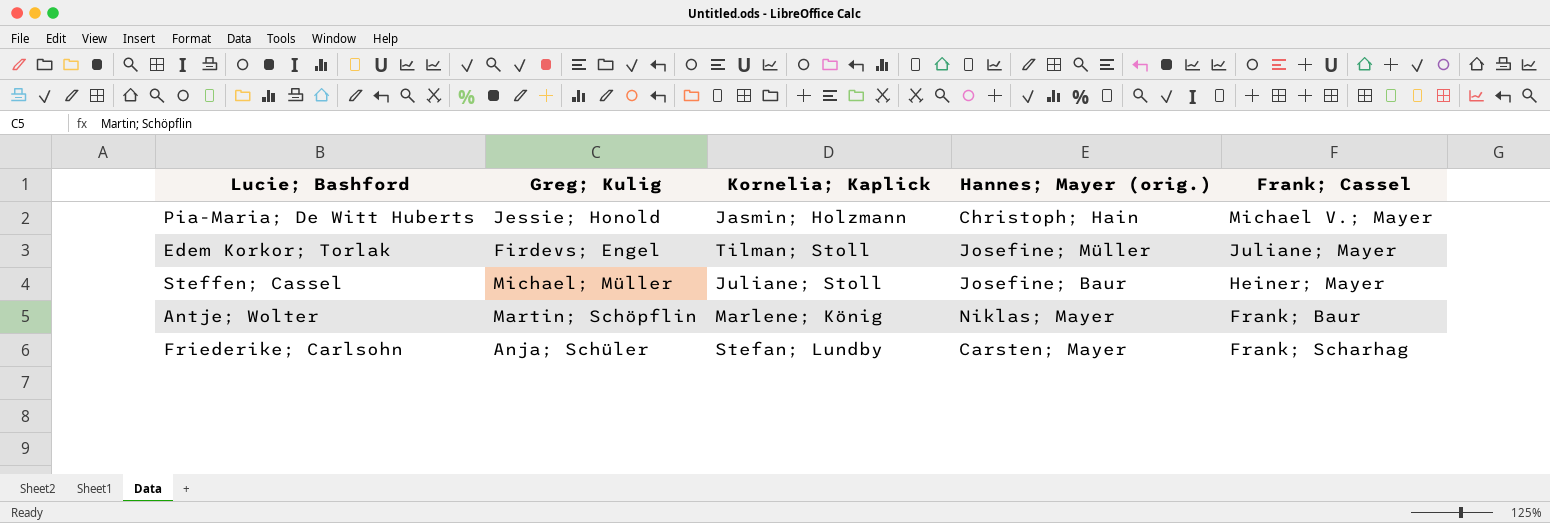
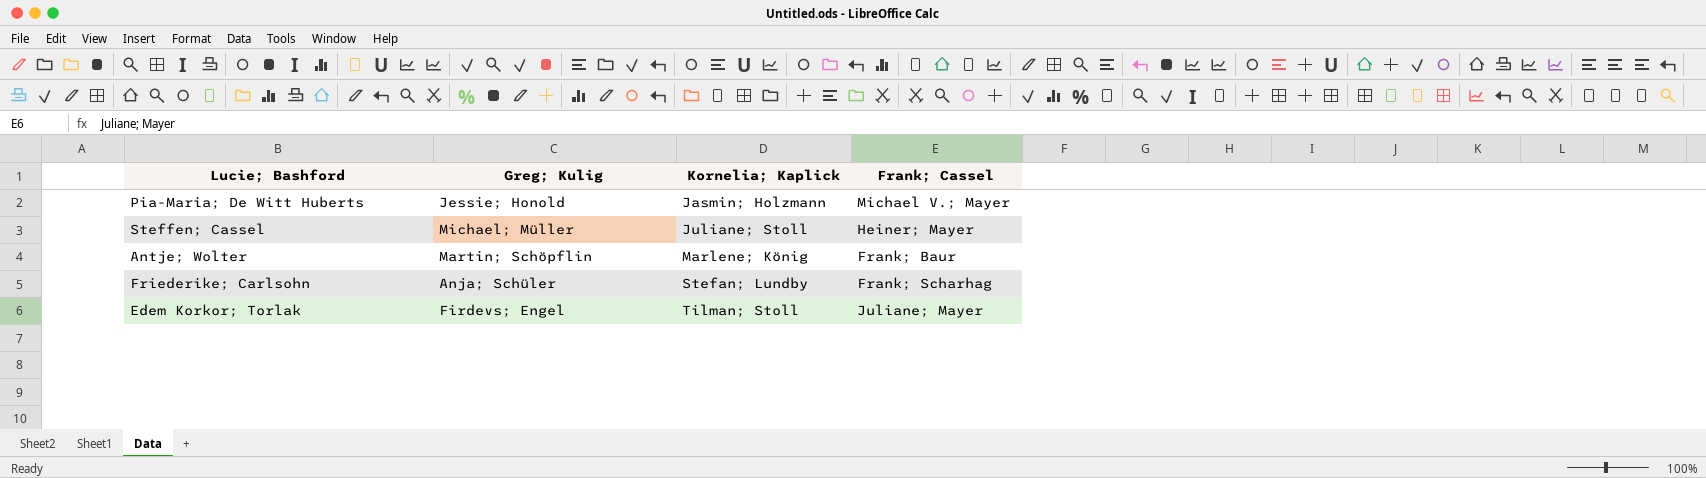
row order: none -> Kornelia; Kaplick ascending
column Hannes; Mayer (orig.) | position: 4 -> none

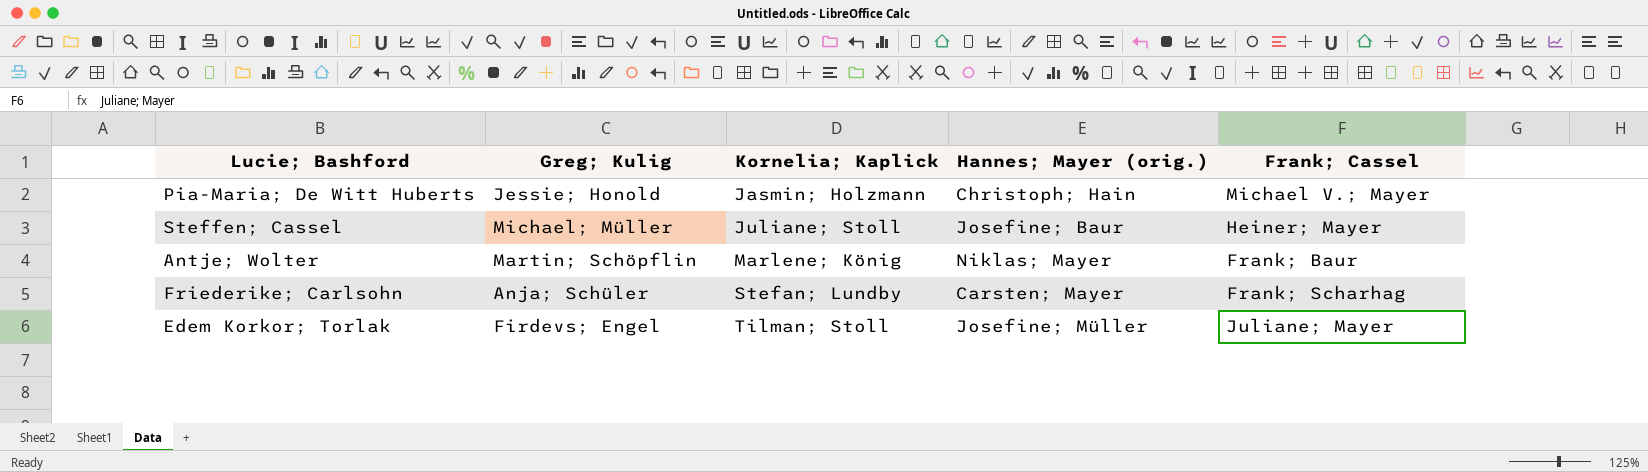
column Hannes; Mayer (orig.) | position: none -> 4

